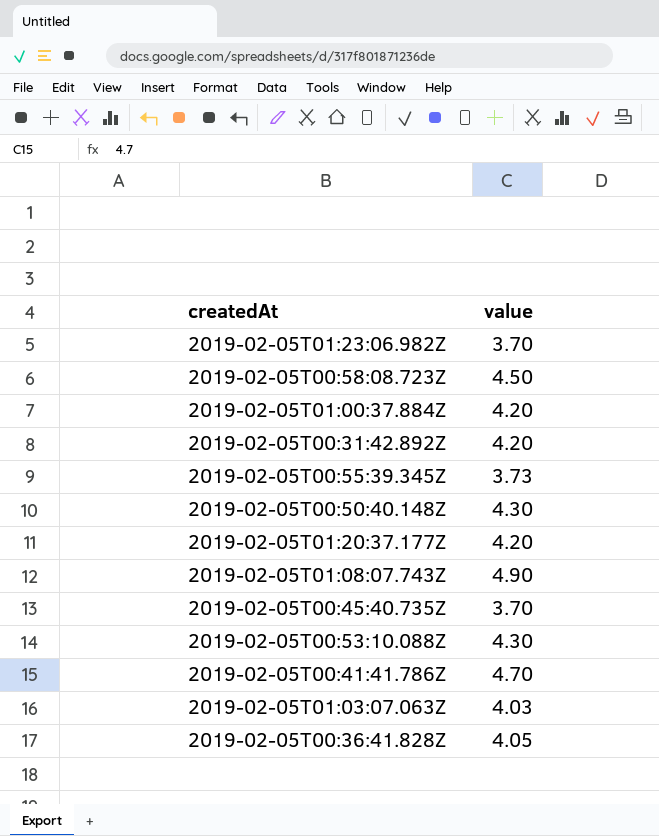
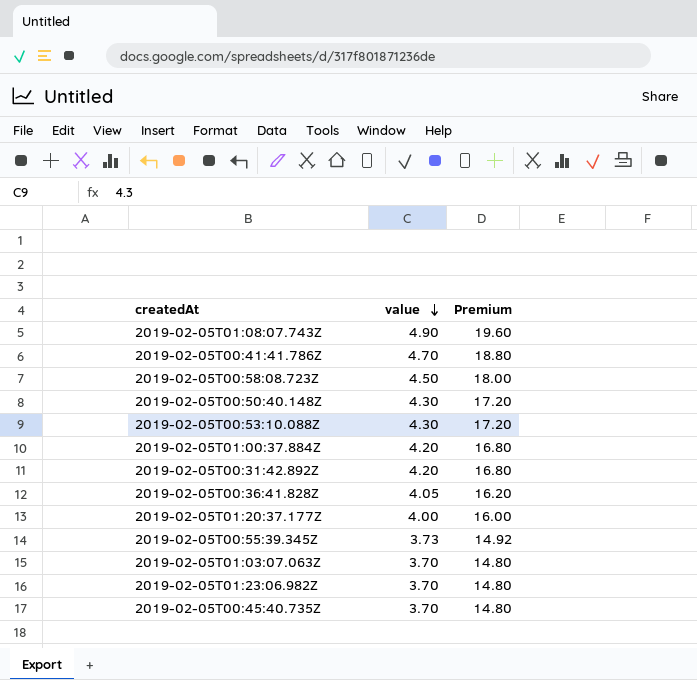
row order: none -> value descending
column Premium | formula: none -> [value] * 4
2019-02-05T01:20:37.177Z | value: 4.20 -> 4.00
2019-02-05T01:03:07.063Z | value: 4.03 -> 3.70

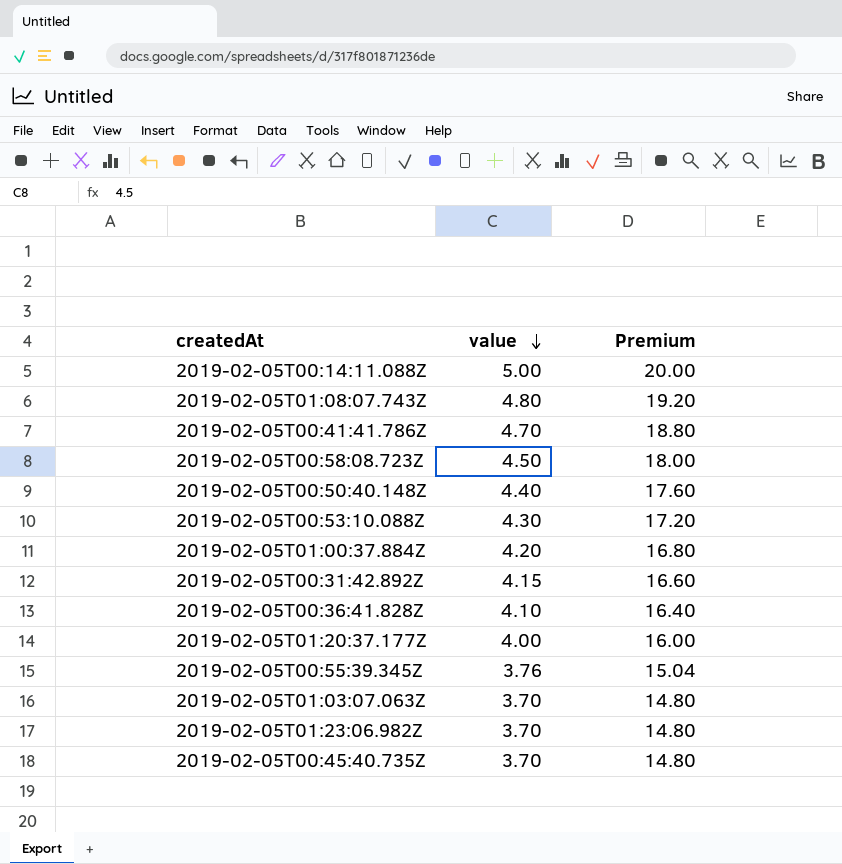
row 2019-02-05T00:14:11.088Z: none -> 5.00 | 20.00
2019-02-05T01:08:07.743Z | value: 4.90 -> 4.80
2019-02-05T01:08:07.743Z | Premium: 19.60 -> 19.20
2019-02-05T00:50:40.148Z | value: 4.30 -> 4.40
2019-02-05T00:50:40.148Z | Premium: 17.20 -> 17.60
2019-02-05T00:31:42.892Z | value: 4.20 -> 4.15
2019-02-05T00:31:42.892Z | Premium: 16.80 -> 16.60
2019-02-05T00:36:41.828Z | value: 4.05 -> 4.10
2019-02-05T00:36:41.828Z | Premium: 16.20 -> 16.40
2019-02-05T00:55:39.345Z | value: 3.73 -> 3.76
2019-02-05T00:55:39.345Z | Premium: 14.92 -> 15.04

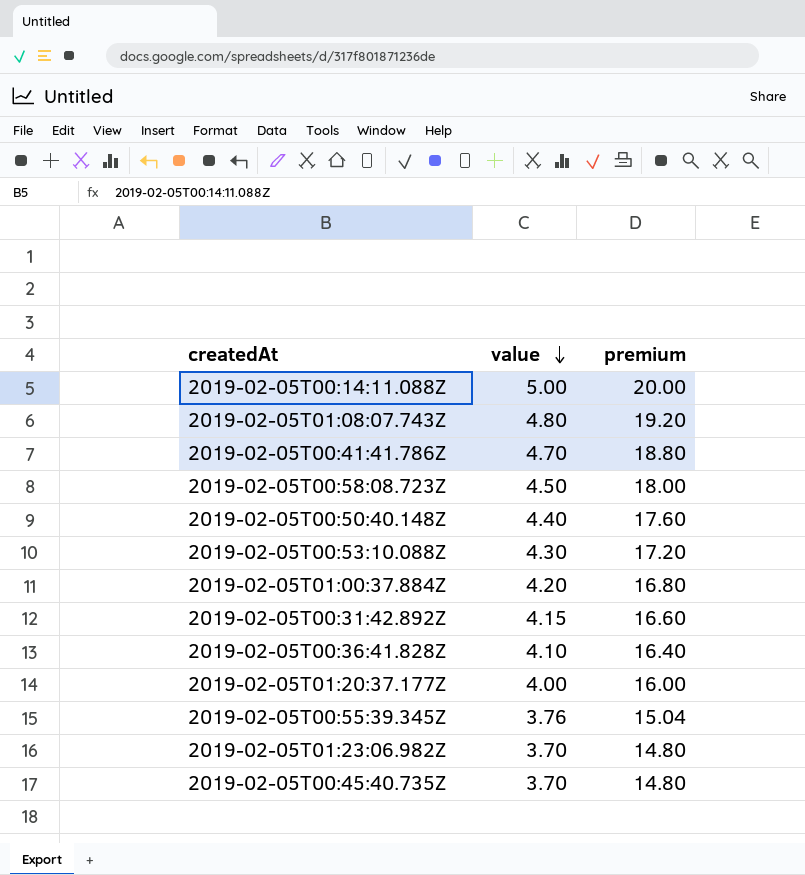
column name: Premium -> premium
row 2019-02-05T01:03:07.063Z: 3.70 | 14.80 -> none

